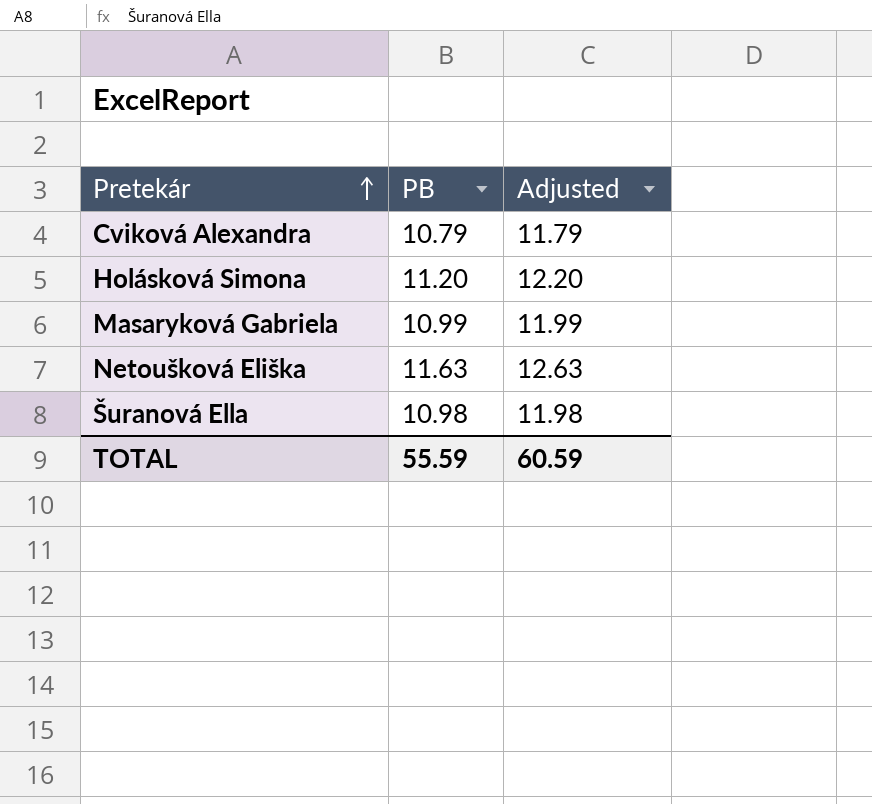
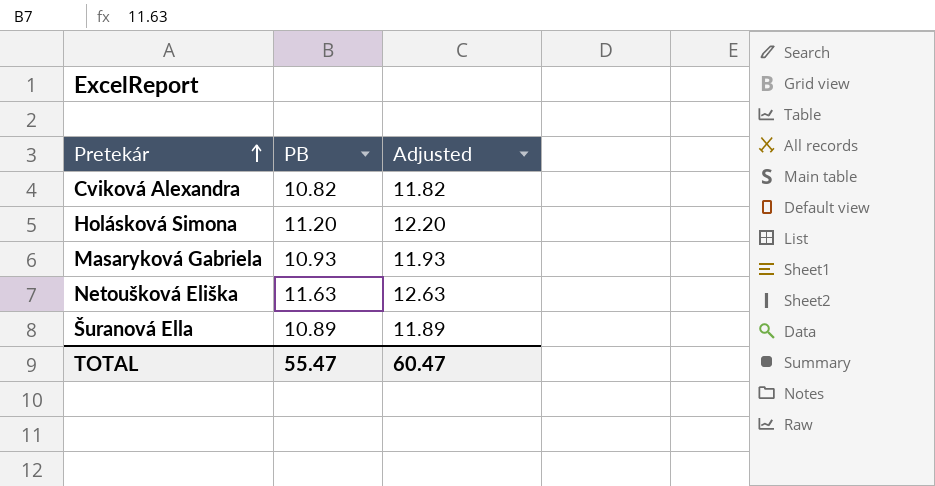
Cviková Alexandra | PB: 10.79 -> 10.82
Cviková Alexandra | Adjusted: 11.79 -> 11.82
Masaryková Gabriela | PB: 10.99 -> 10.93
Masaryková Gabriela | Adjusted: 11.99 -> 11.93
Šuranová Ella | PB: 10.98 -> 10.89
Šuranová Ella | Adjusted: 11.98 -> 11.89
TOTAL | PB: 55.59 -> 55.47
TOTAL | Adjusted: 60.59 -> 60.47

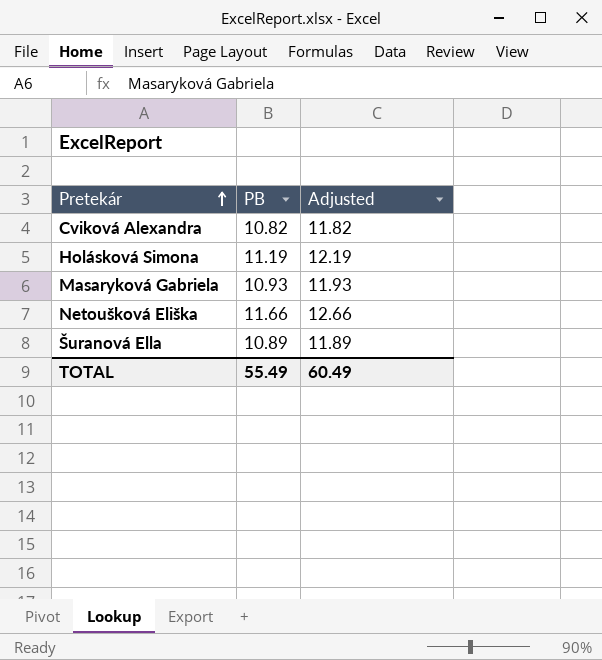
Holásková Simona | PB: 11.20 -> 11.19
Holásková Simona | Adjusted: 12.20 -> 12.19
Netoušková Eliška | PB: 11.63 -> 11.66
Netoušková Eliška | Adjusted: 12.63 -> 12.66
TOTAL | PB: 55.47 -> 55.49
TOTAL | Adjusted: 60.47 -> 60.49

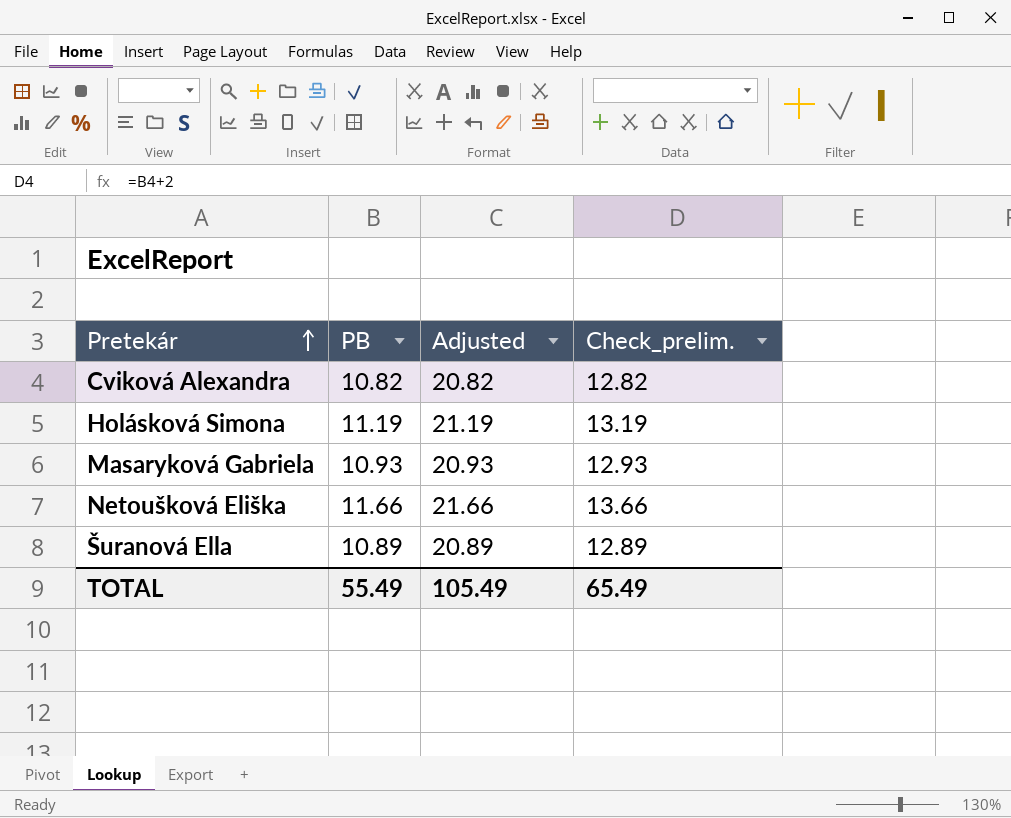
column Adjusted | formula: [PB] + 1 -> [PB] + 10
column Check_prelim. | formula: none -> [PB] + 2
TOTAL | Adjusted: 60.49 -> 105.49

